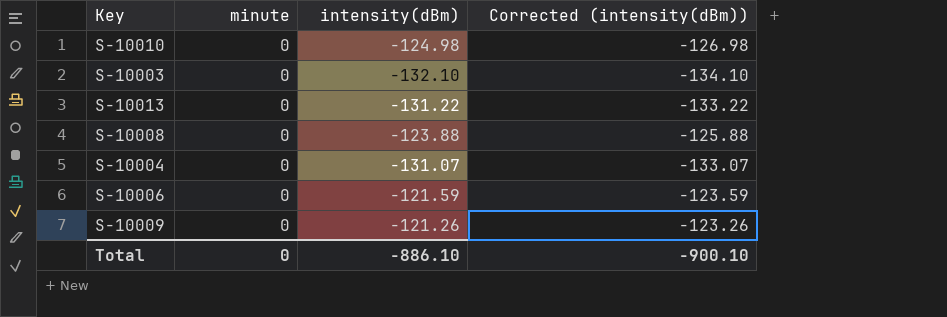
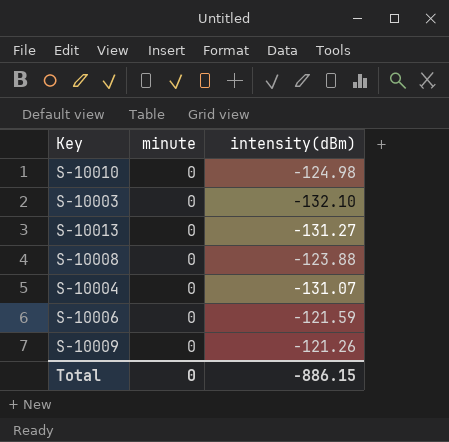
column Corrected (intensity(dBm)) | formula: [intensity(dBm)] - 2 -> none
S-10013 | intensity(dBm): -131.22 -> -131.27
Total | intensity(dBm): -886.10 -> -886.15

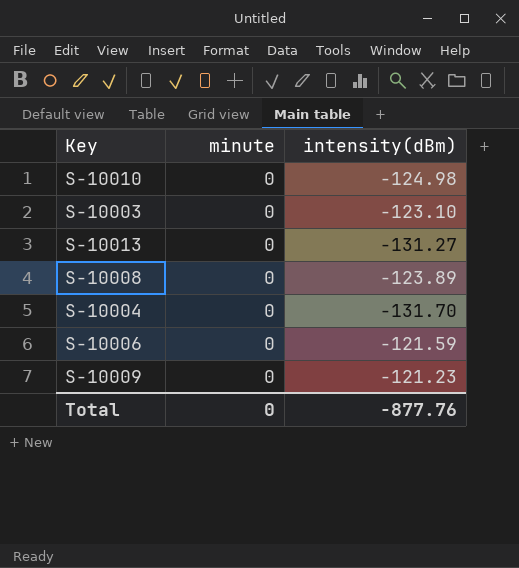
S-10003 | intensity(dBm): -132.10 -> -123.10
S-10008 | intensity(dBm): -123.88 -> -123.89
S-10004 | intensity(dBm): -131.07 -> -131.70
S-10009 | intensity(dBm): -121.26 -> -121.23
Total | intensity(dBm): -886.15 -> -877.76

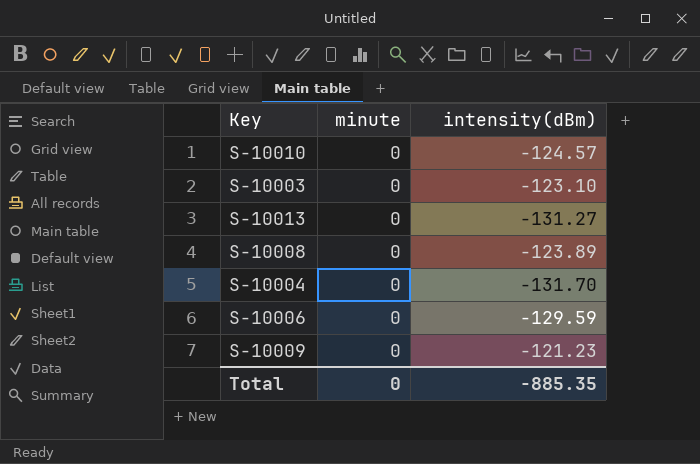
S-10010 | intensity(dBm): -124.98 -> -124.57
S-10006 | intensity(dBm): -121.59 -> -129.59
Total | intensity(dBm): -877.76 -> -885.35

